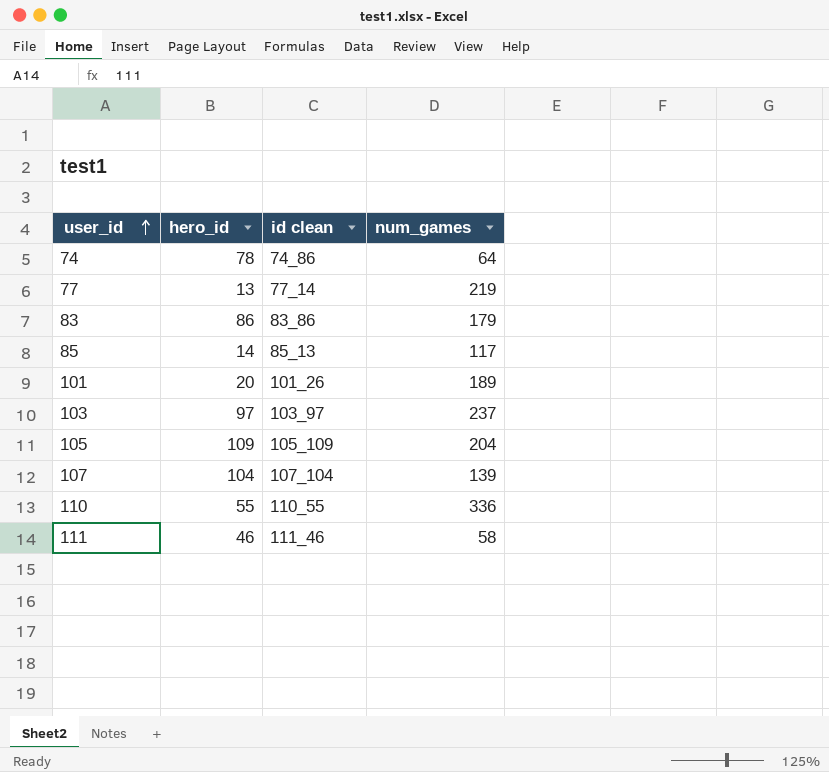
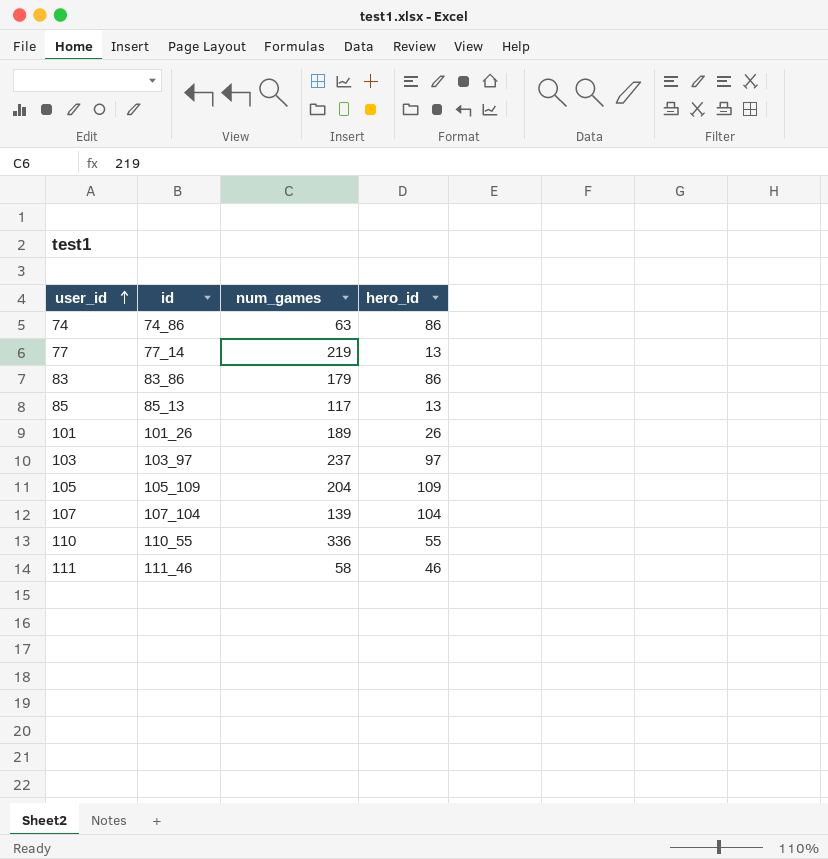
column name: id clean -> id
column hero_id | position: 2 -> 4
74 | num_games: 64 -> 63
74 | hero_id: 78 -> 86
85 | hero_id: 14 -> 13
101 | hero_id: 20 -> 26

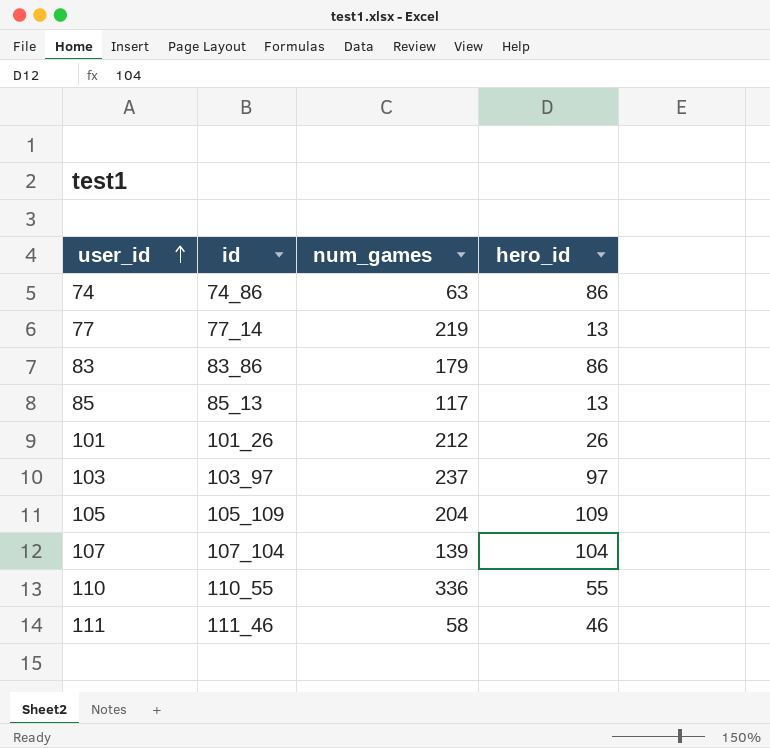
101 | num_games: 189 -> 212

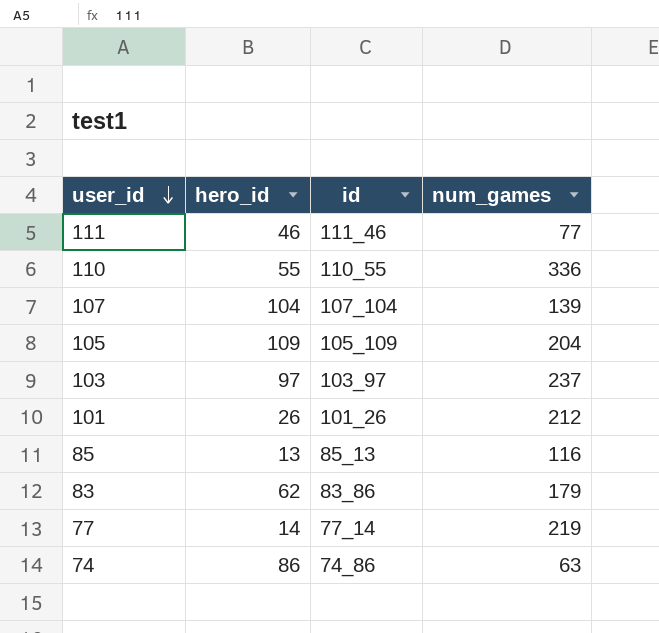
row order: user_id ascending -> user_id descending
column hero_id | position: 4 -> 2
111 | num_games: 58 -> 77
85 | num_games: 117 -> 116
83 | hero_id: 86 -> 62
77 | hero_id: 13 -> 14

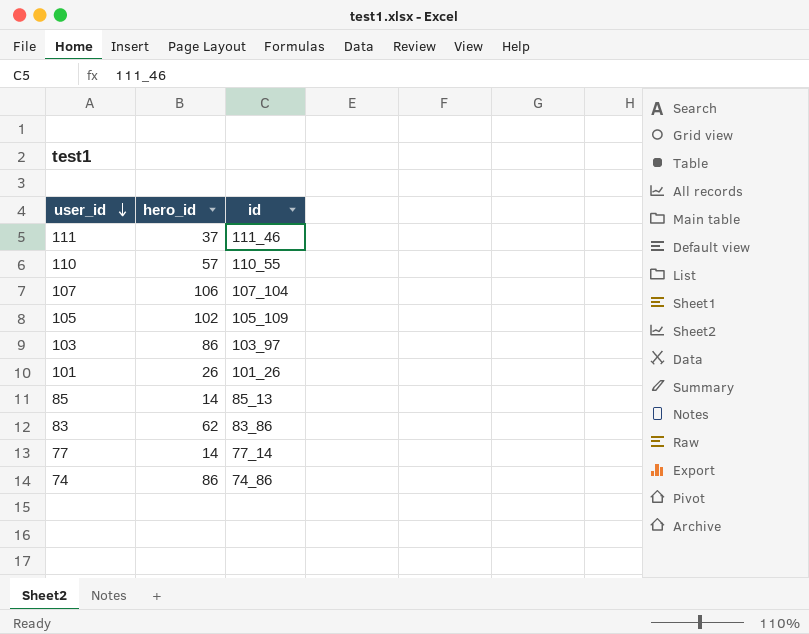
column num_games | position: 4 -> none
111 | hero_id: 46 -> 37
110 | hero_id: 55 -> 57
107 | hero_id: 104 -> 106
105 | hero_id: 109 -> 102
103 | hero_id: 97 -> 86
85 | hero_id: 13 -> 14

